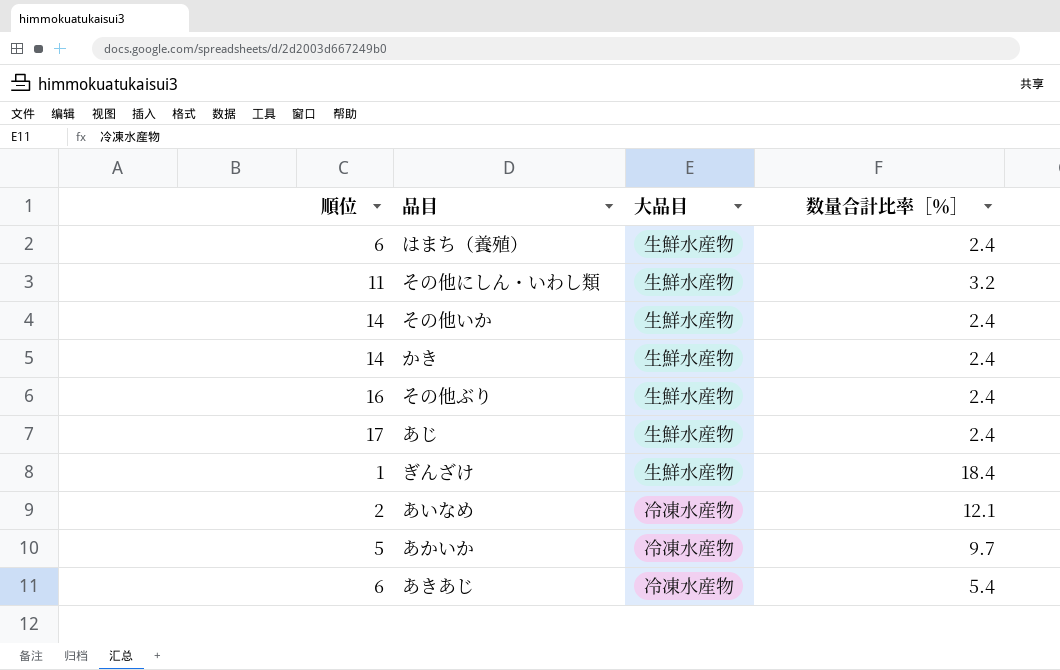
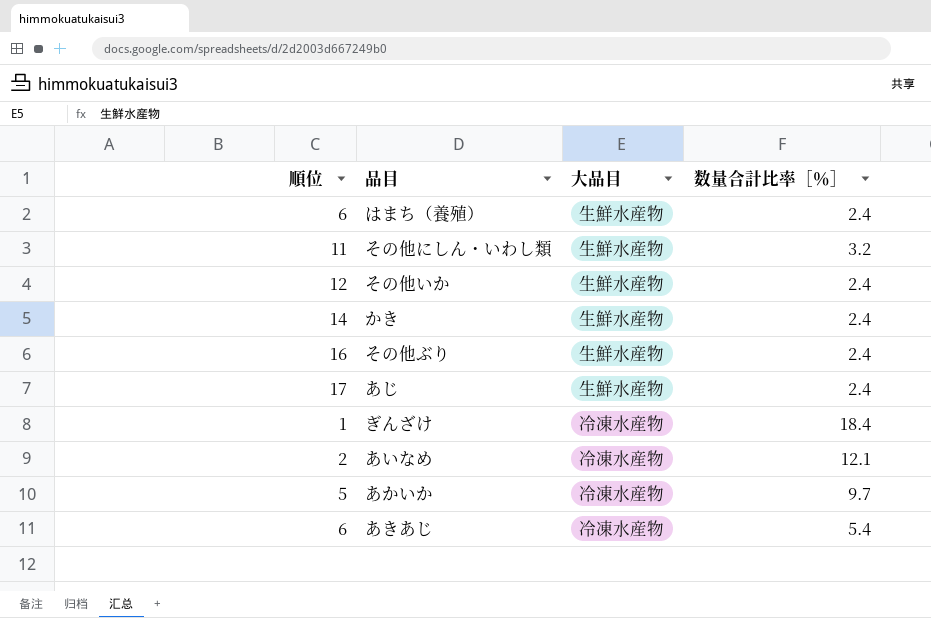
その他いか | 順位: 14 -> 12
ぎんざけ | 大品目: 生鮮水産物 -> 冷凍水産物

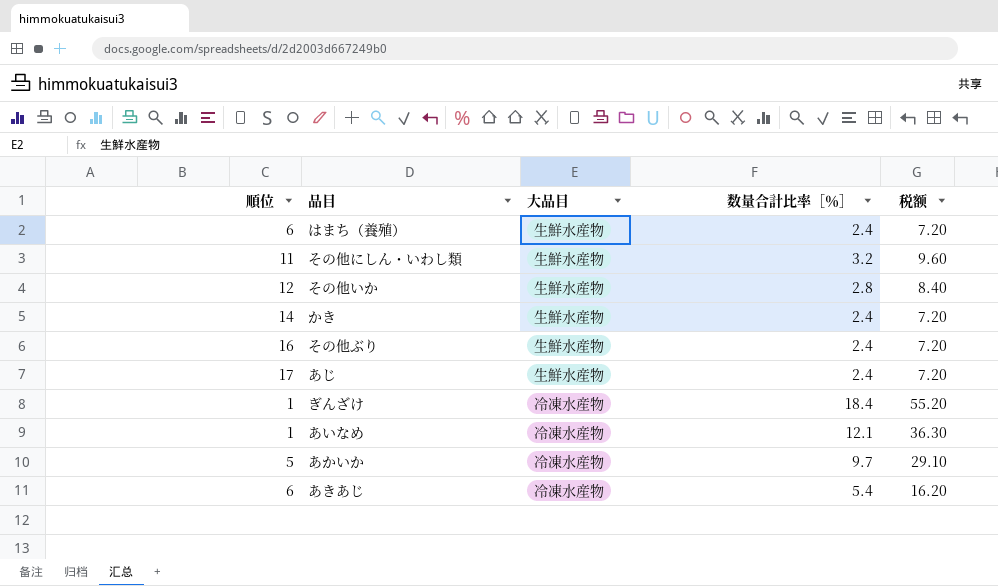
column 税额 | formula: none -> [数量合計比率［％］] * 3
その他いか | 数量合計比率［％］: 2.4 -> 2.8
あいなめ | 順位: 2 -> 1

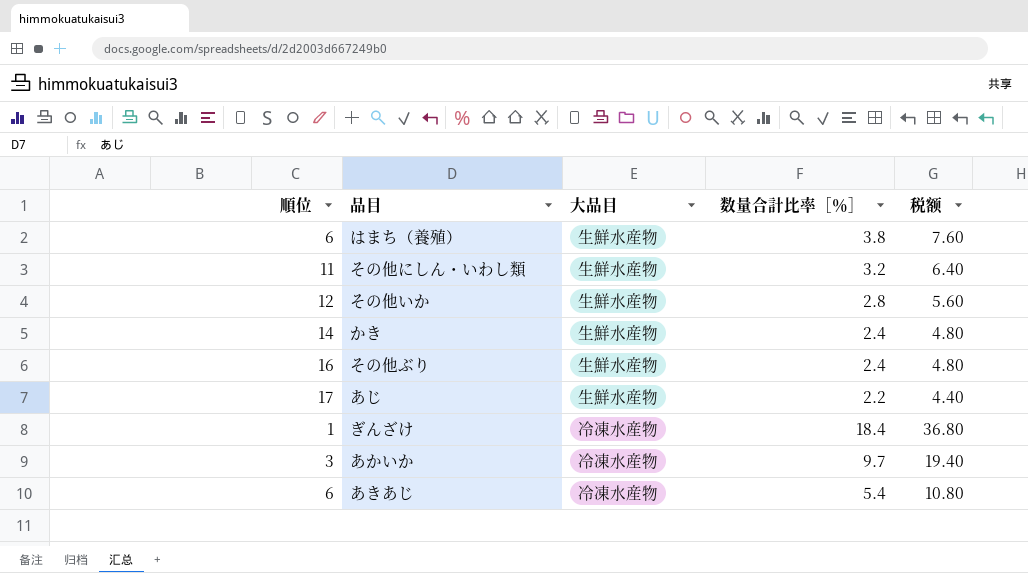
column 税额 | formula: [数量合計比率［％］] * 3 -> [数量合計比率［％］] * 2
row あいなめ: 1 | 冷凍水産物 | 12.1 | 36.30 -> none
はまち（養殖） | 数量合計比率［％］: 2.4 -> 3.8
あじ | 数量合計比率［％］: 2.4 -> 2.2
あかいか | 順位: 5 -> 3

